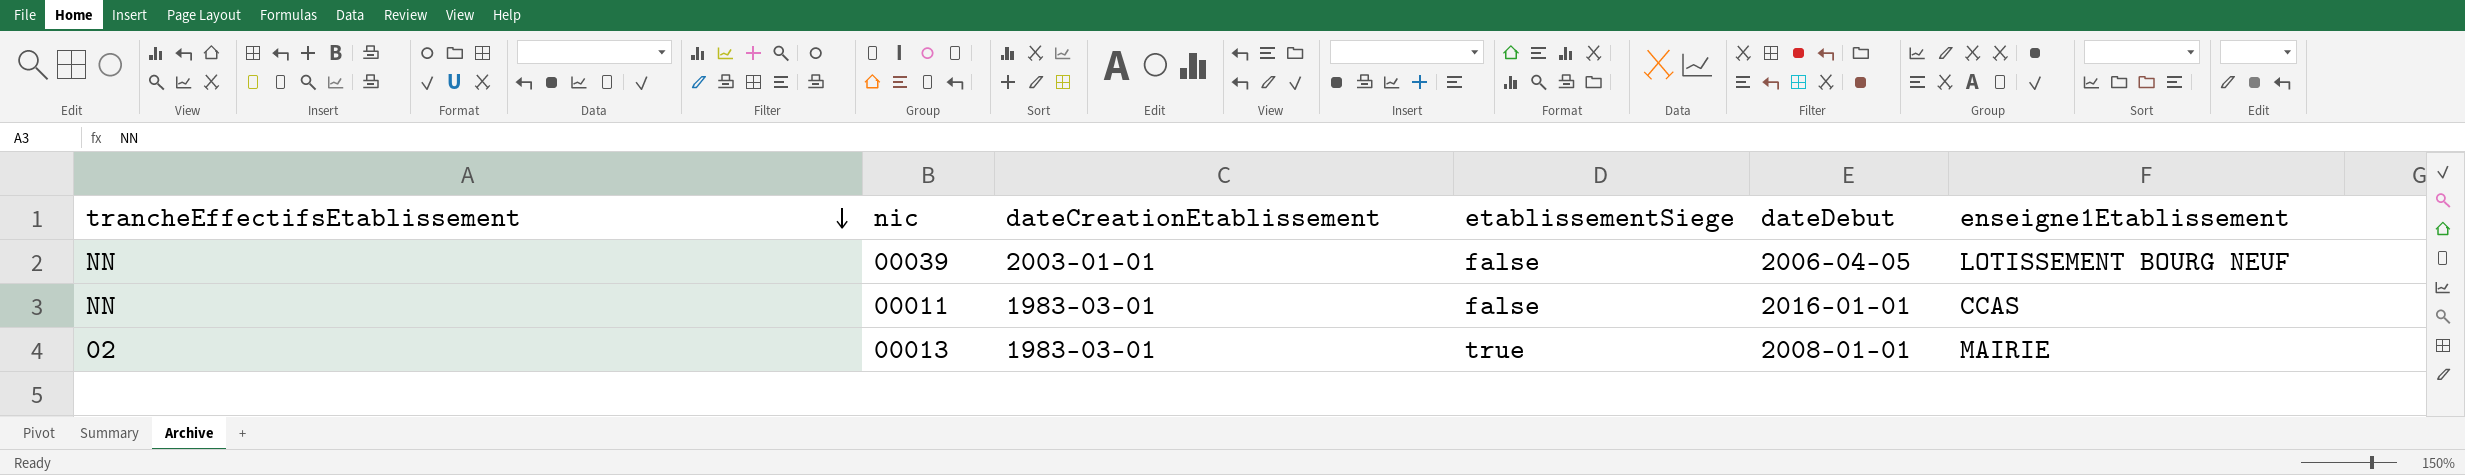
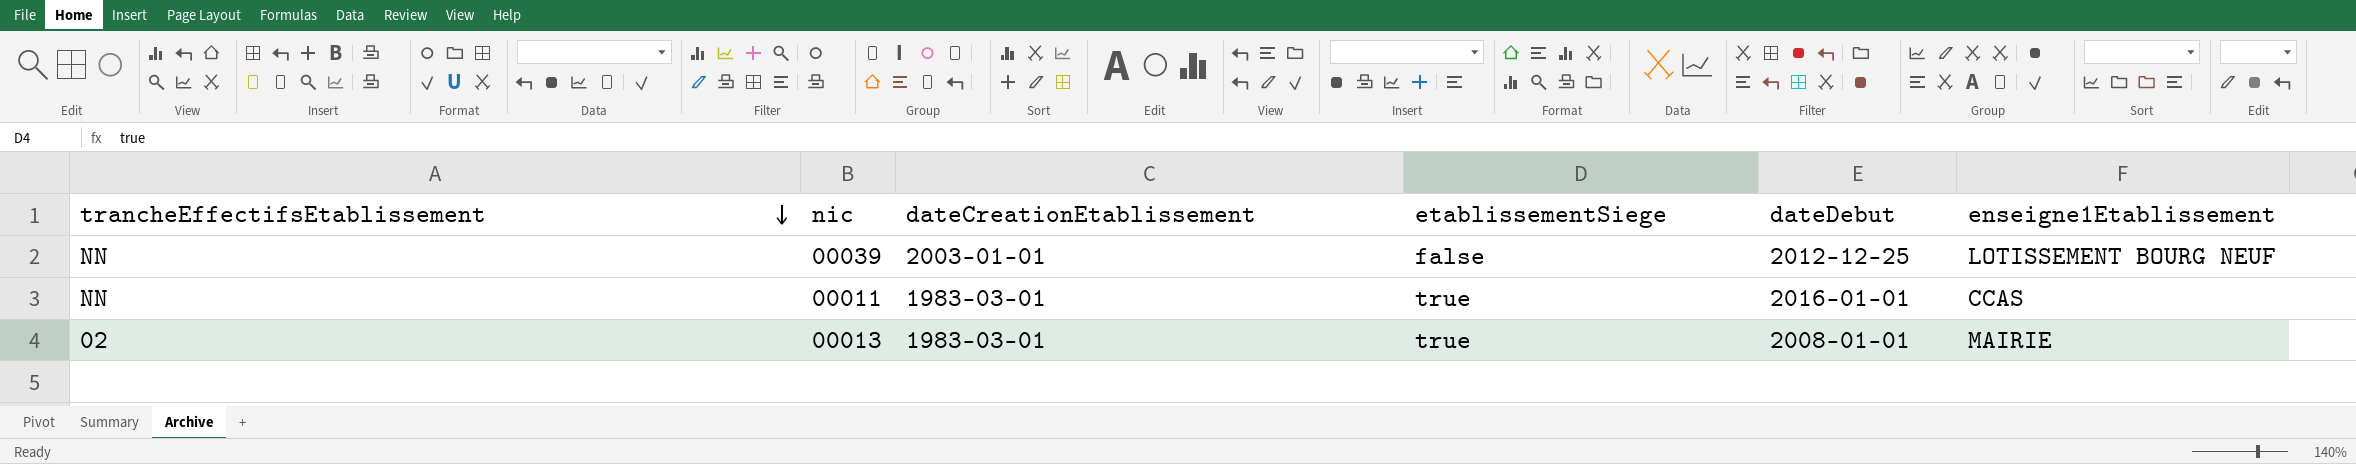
00039 | dateDebut: 2006-04-05 -> 2012-12-25
00011 | etablissementSiege: false -> true

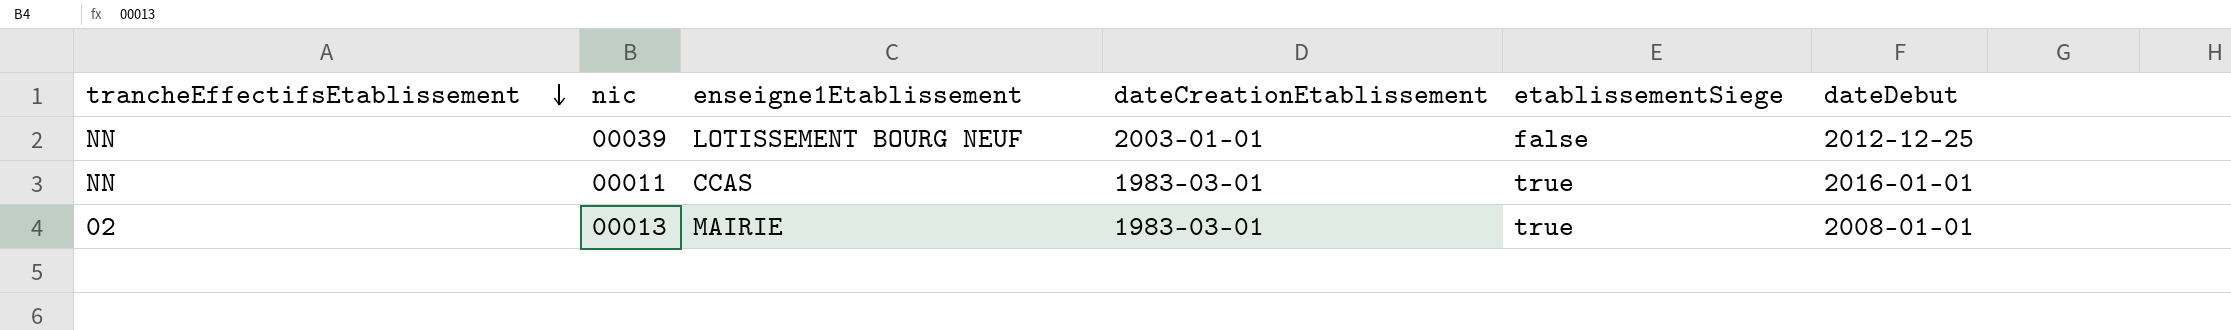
column enseigne1Etablissement | position: 6 -> 3

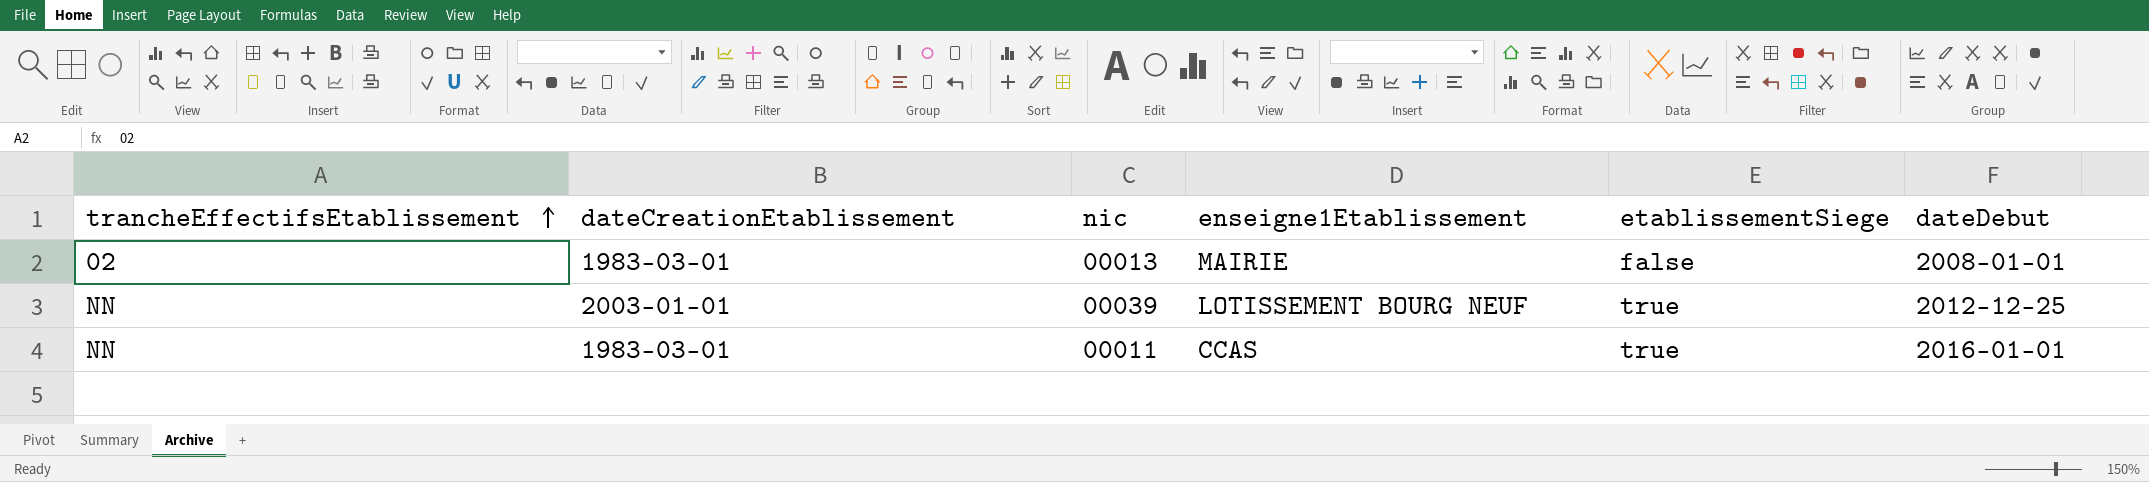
row order: trancheEffectifsEtablissement descending -> trancheEffectifsEtablissement ascending
column dateCreationEtablissement | position: 4 -> 2
00013 | etablissementSiege: true -> false
00039 | etablissementSiege: false -> true

